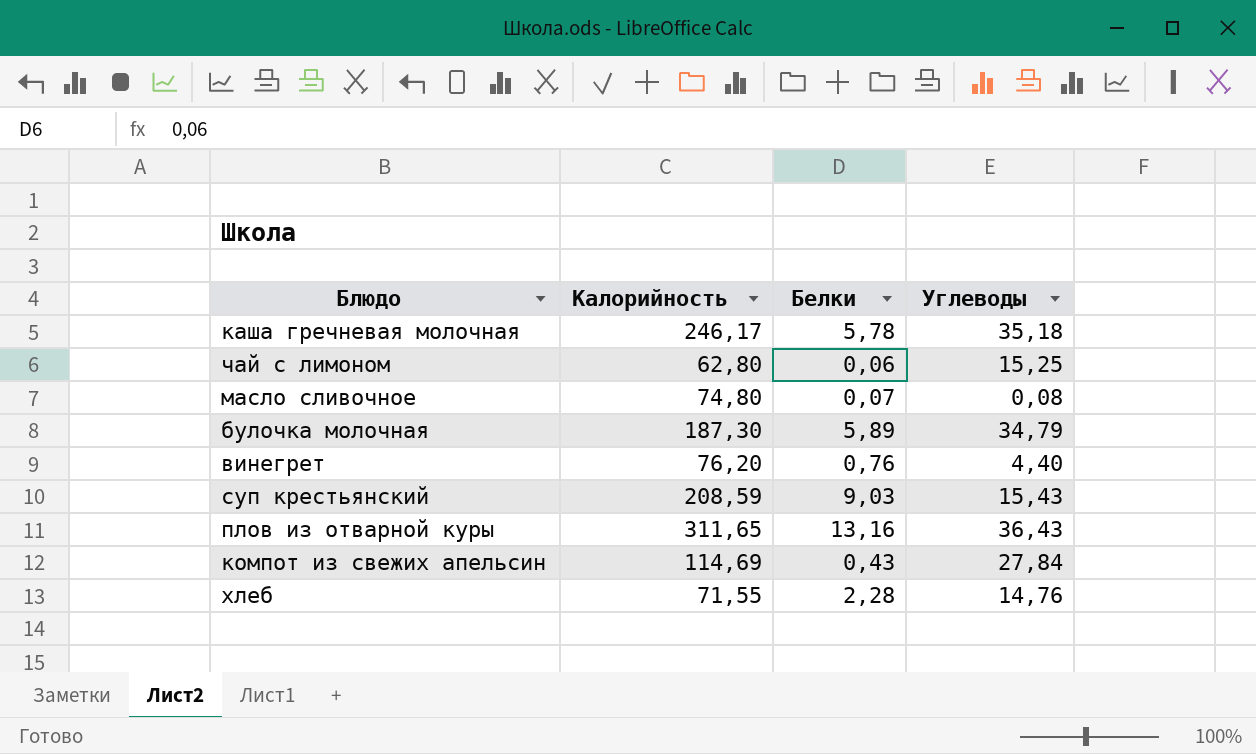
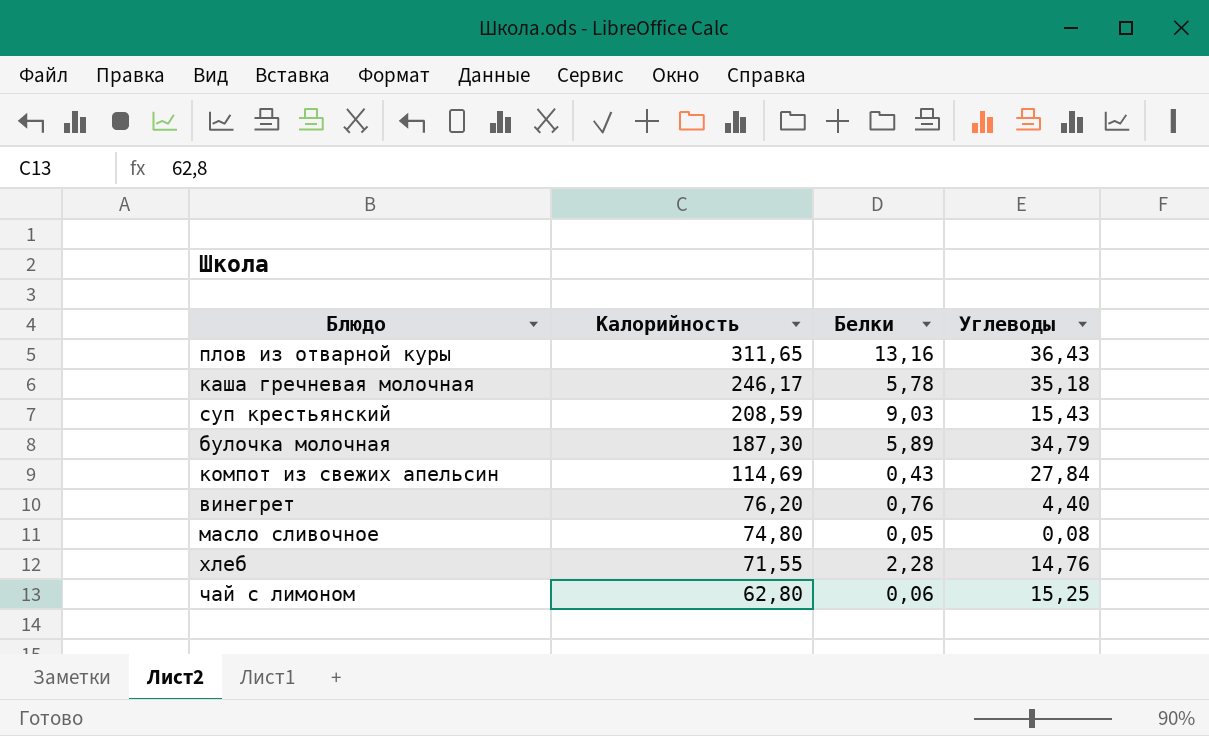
row order: none -> Калорийность descending
масло сливочное | Белки: 0,07 -> 0,05

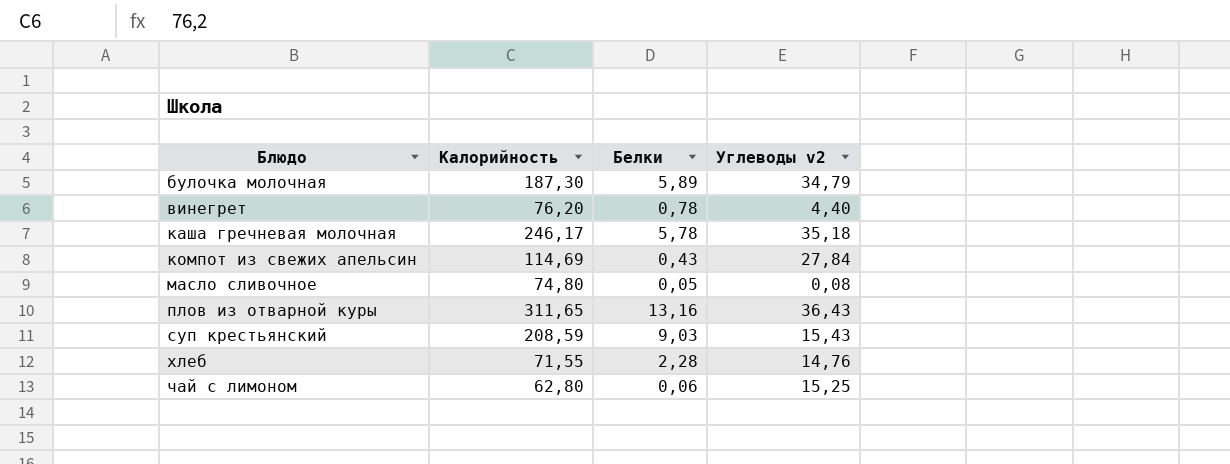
row order: Калорийность descending -> Блюдо ascending
column name: Углеводы -> Углеводы v2
винегрет | Белки: 0,76 -> 0,78

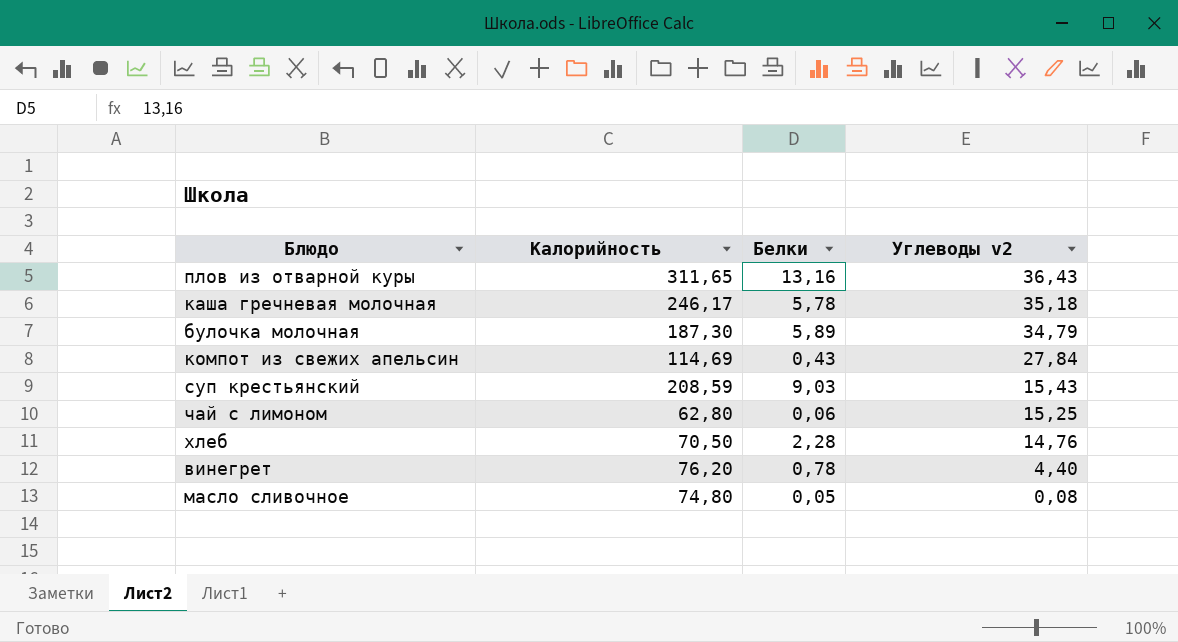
row order: Блюдо ascending -> Углеводы v2 descending
хлеб | Калорийность: 71,55 -> 70,50

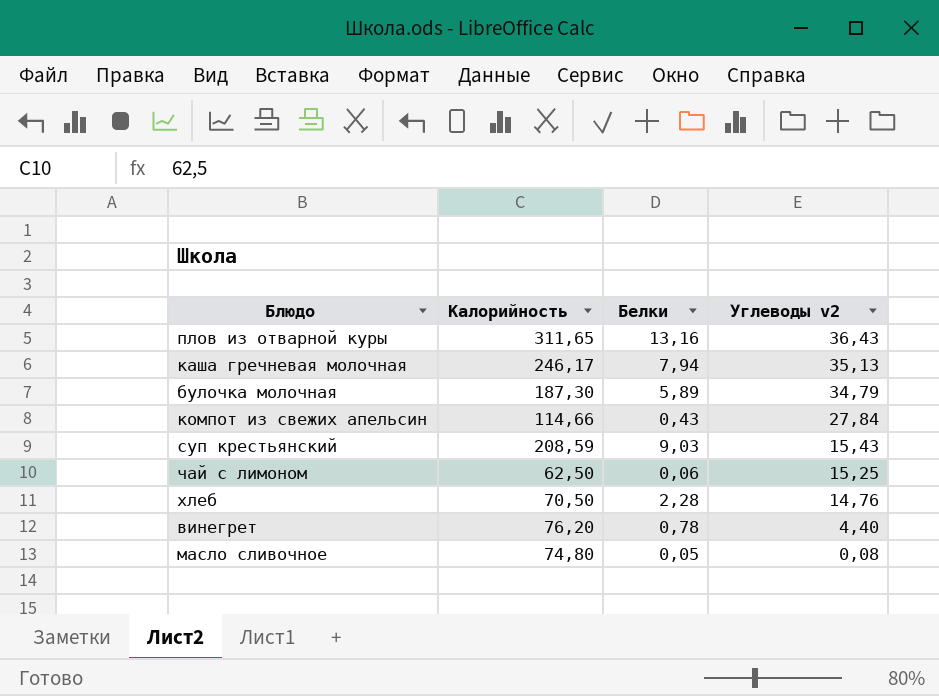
каша гречневая молочная | Белки: 5,78 -> 7,94
каша гречневая молочная | Углеводы v2: 35,18 -> 35,13
компот из свежих апельсин | Калорийность: 114,69 -> 114,66
чай с лимоном | Калорийность: 62,80 -> 62,50

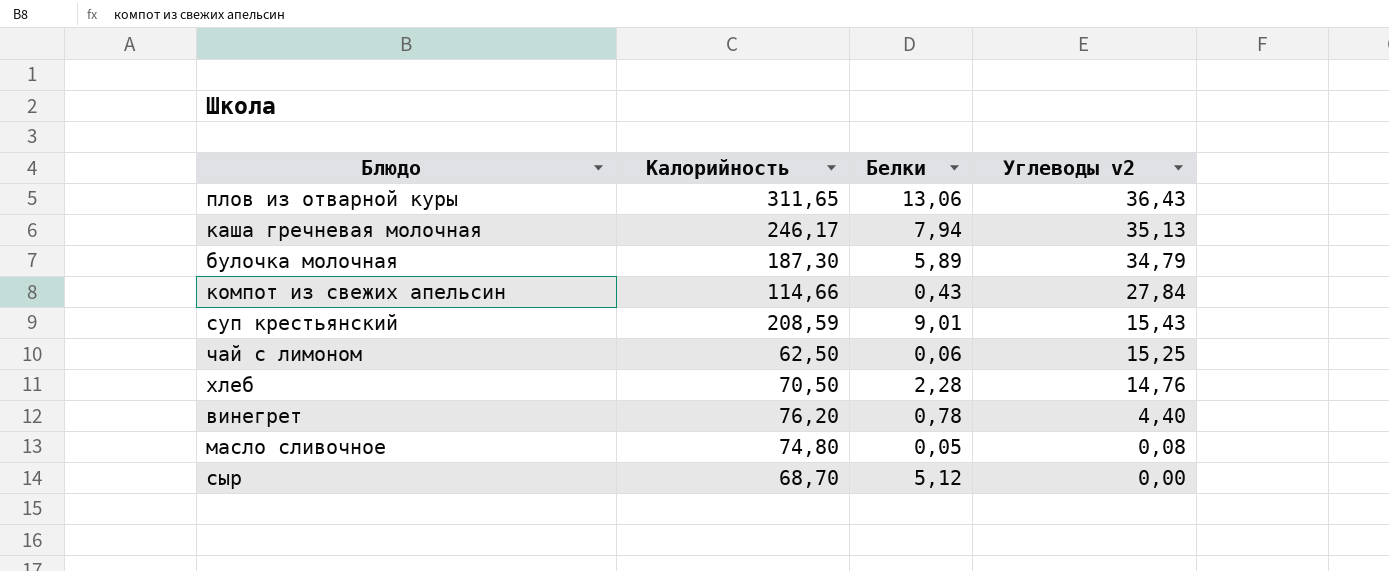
плов из отварной куры | Белки: 13,16 -> 13,06
суп крестьянский | Белки: 9,03 -> 9,01
row сыр: none -> 68,70 | 5,12 | 0,00

